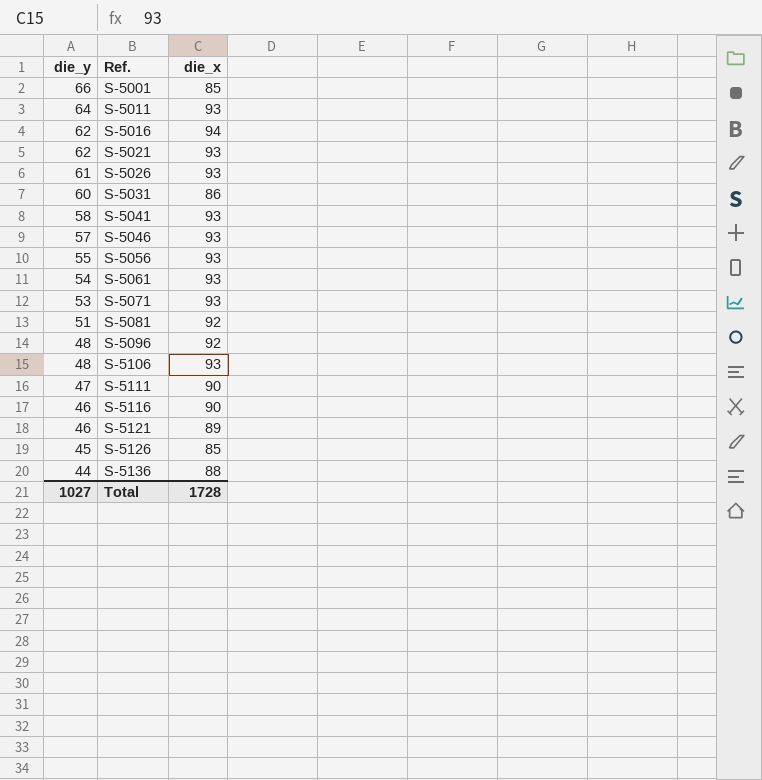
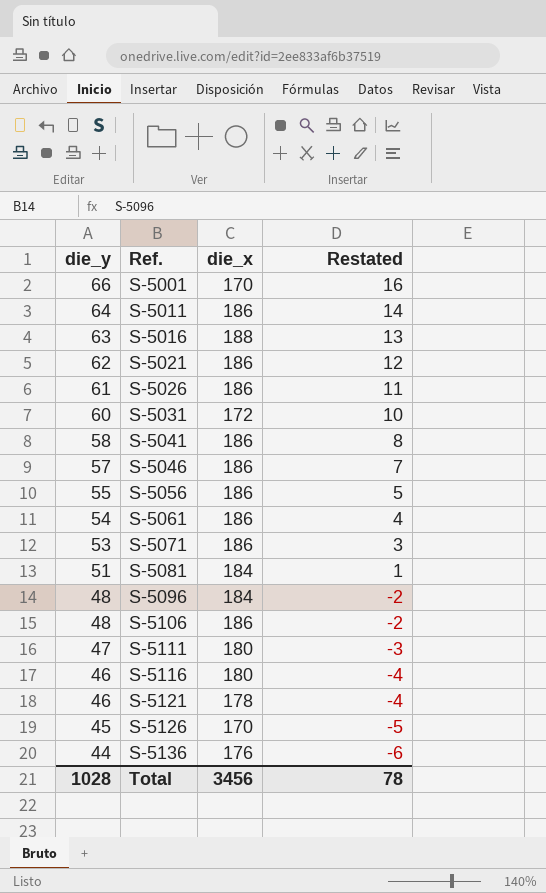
column Restated | formula: none -> [die_y] - 50
S-5001 | die_x: 85 -> 170
S-5011 | die_x: 93 -> 186
S-5016 | die_y: 62 -> 63
S-5016 | die_x: 94 -> 188
S-5021 | die_x: 93 -> 186
S-5026 | die_x: 93 -> 186
S-5031 | die_x: 86 -> 172
S-5041 | die_x: 93 -> 186
S-5046 | die_x: 93 -> 186
S-5056 | die_x: 93 -> 186
S-5061 | die_x: 93 -> 186
S-5071 | die_x: 93 -> 186
S-5081 | die_x: 92 -> 184
S-5096 | die_x: 92 -> 184
S-5106 | die_x: 93 -> 186
S-5111 | die_x: 90 -> 180
S-5116 | die_x: 90 -> 180
S-5121 | die_x: 89 -> 178
S-5126 | die_x: 85 -> 170
S-5136 | die_x: 88 -> 176
Total | die_y: 1027 -> 1028
Total | die_x: 1728 -> 3456

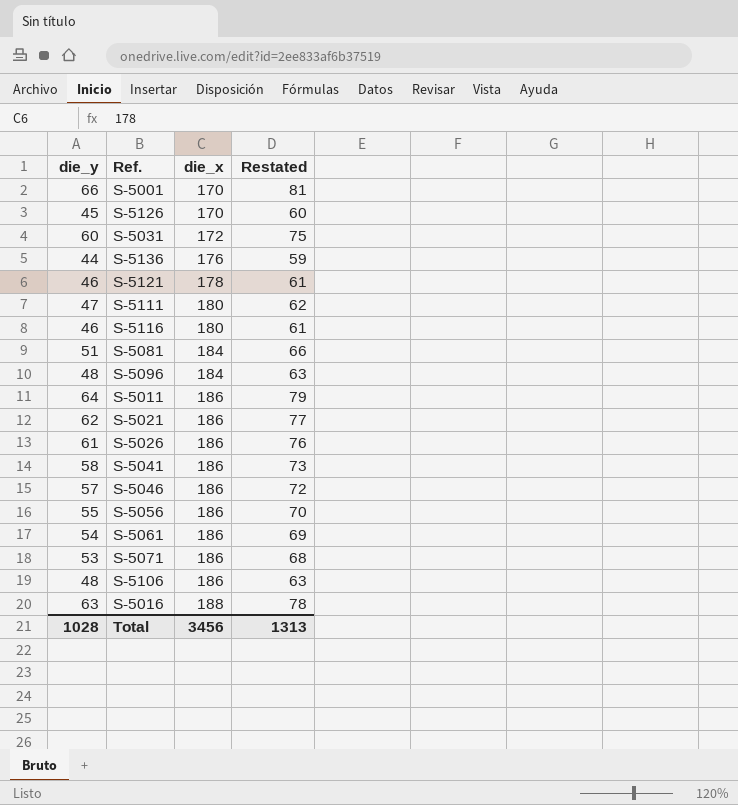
row order: die_y descending -> die_x ascending
column Restated | formula: [die_y] - 50 -> [die_y] + 15
Total | Restated: 78 -> 1313

